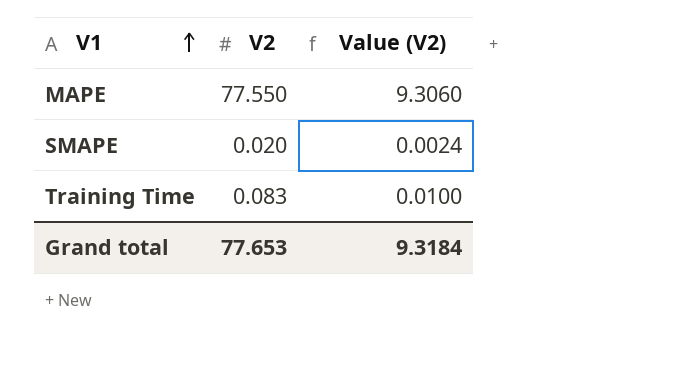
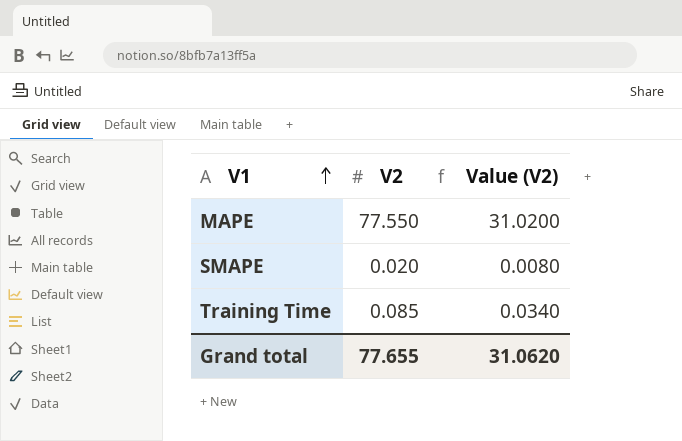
column Value (V2) | formula: [V2] * 0.12 -> [V2] * 0.4
Training Time | V2: 0.083 -> 0.085
Grand total | V2: 77.653 -> 77.655
Grand total | Value (V2): 9.3184 -> 31.0620

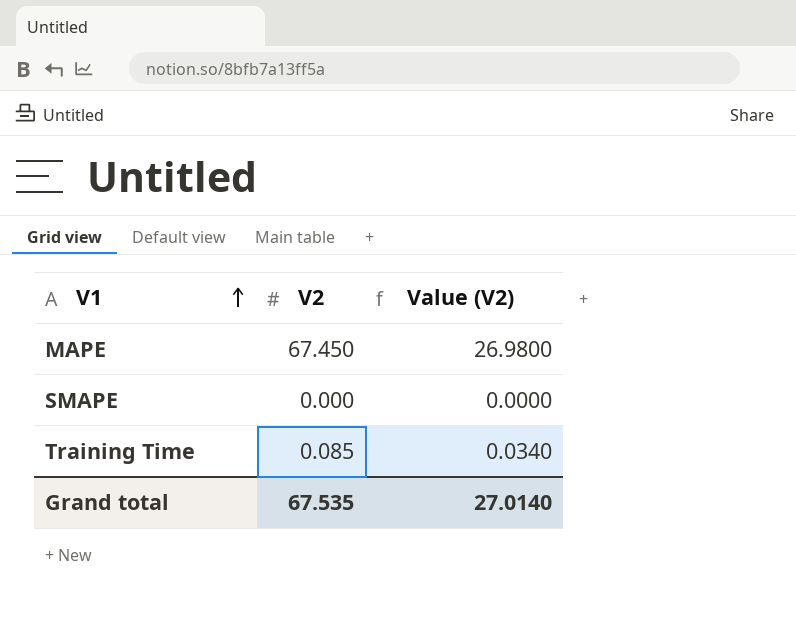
MAPE | V2: 77.550 -> 67.450
MAPE | Value (V2): 31.0200 -> 26.9800
SMAPE | V2: 0.020 -> 0.000
SMAPE | Value (V2): 0.0080 -> 0.0000
Grand total | V2: 77.655 -> 67.535
Grand total | Value (V2): 31.0620 -> 27.0140

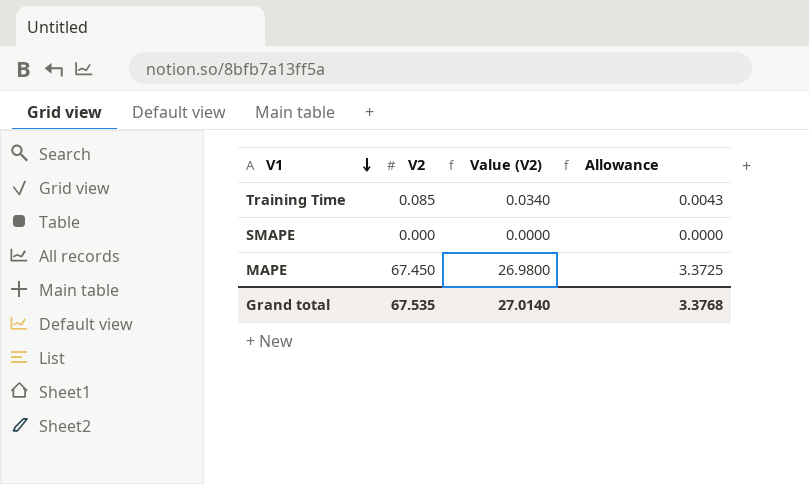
row order: V1 ascending -> V1 descending
column Allowance | formula: none -> [V2] * 0.05

